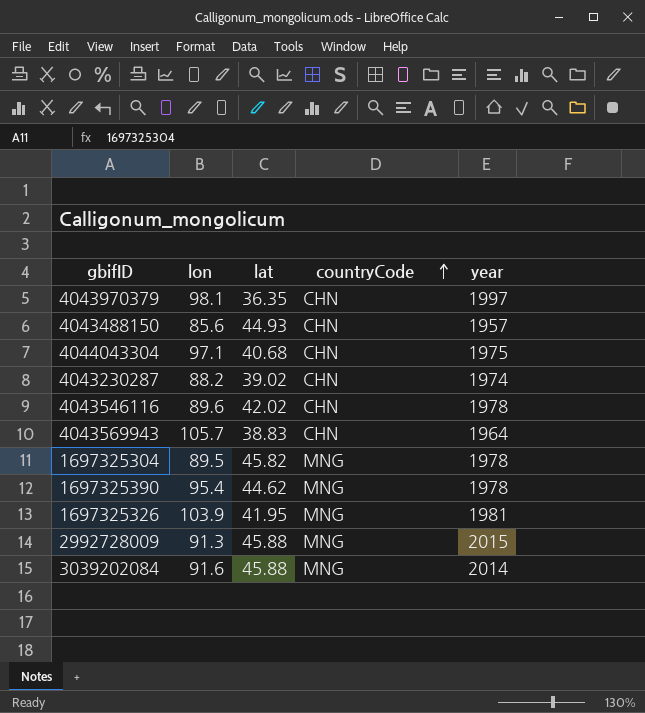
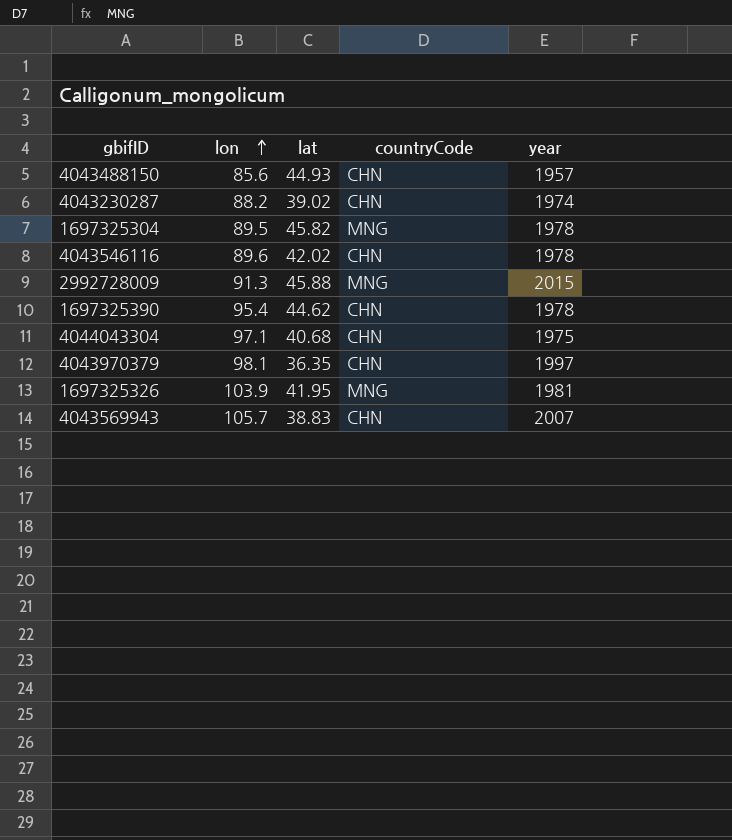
row order: countryCode ascending -> lon ascending
row 3039202084: 91.6 | 45.88 | MNG | 2014 -> none
1697325390 | countryCode: MNG -> CHN
4043569943 | year: 1964 -> 2007

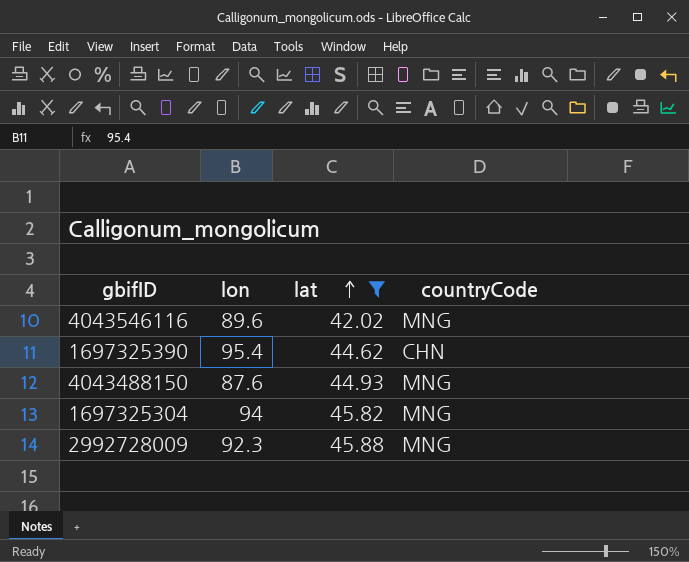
filter: none -> lat >= 42.02
row order: lon ascending -> lat ascending
column year | position: 5 -> none
4043546116 | countryCode: CHN -> MNG
4043488150 | lon: 85.6 -> 87.6
4043488150 | countryCode: CHN -> MNG
1697325304 | lon: 89.5 -> 94
2992728009 | lon: 91.3 -> 92.3

